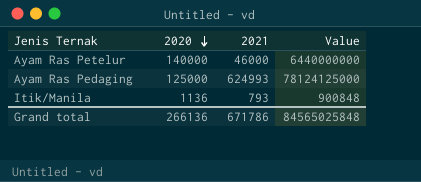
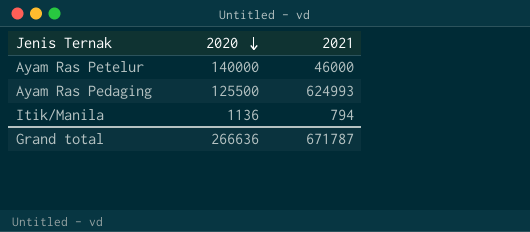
column Value | formula: [2020] * [2021] -> none
Ayam Ras Pedaging | 2020: 125000 -> 125500
Itik/Manila | 2021: 793 -> 794
Grand total | 2020: 266136 -> 266636
Grand total | 2021: 671786 -> 671787

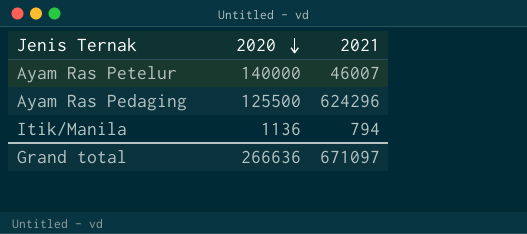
Ayam Ras Petelur | 2021: 46000 -> 46007
Ayam Ras Pedaging | 2021: 624993 -> 624296
Grand total | 2021: 671787 -> 671097

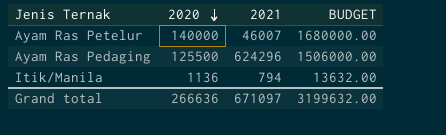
column BUDGET | formula: none -> [2020] * 12

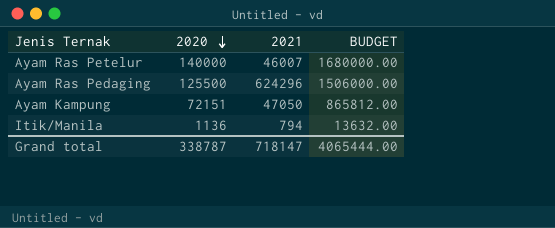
row Ayam Kampung: none -> 72151 | 47050 | 865812.00
Grand total | 2020: 266636 -> 338787
Grand total | 2021: 671097 -> 718147
Grand total | BUDGET: 3199632.00 -> 4065444.00

